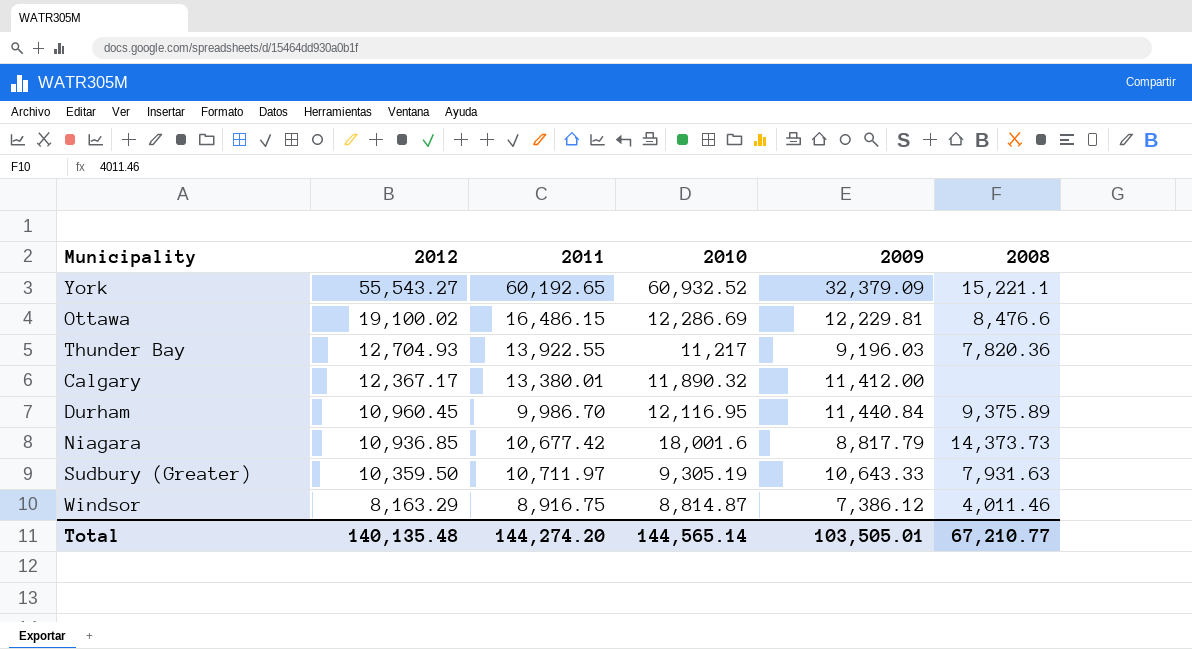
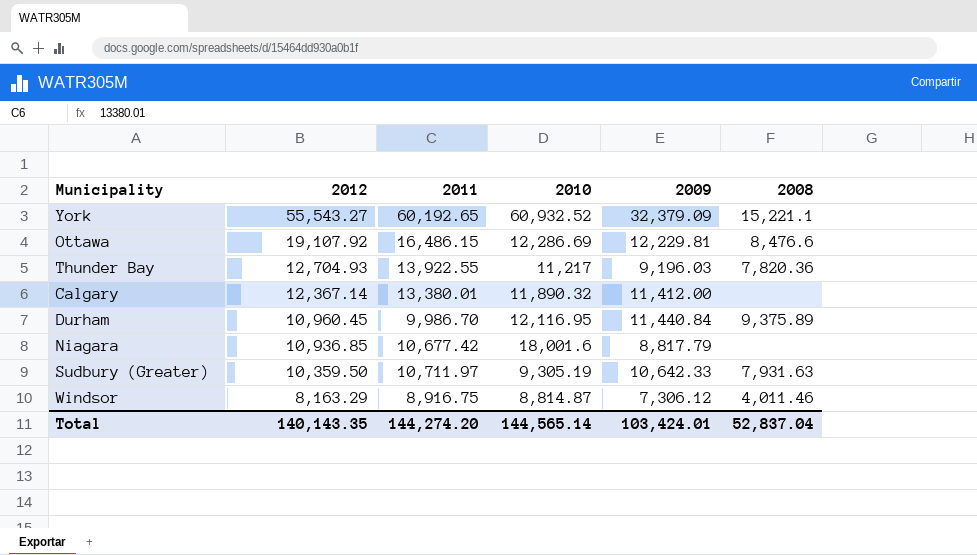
Ottawa | 2012: 19,100.02 -> 19,107.92
Calgary | 2012: 12,367.17 -> 12,367.14
Niagara | 2008: 14,373.73 -> none
Sudbury (Greater) | 2009: 10,643.33 -> 10,642.33
Windsor | 2009: 7,386.12 -> 7,306.12
Total | 2012: 140,135.48 -> 140,143.35
Total | 2009: 103,505.01 -> 103,424.01
Total | 2008: 67,210.77 -> 52,837.04

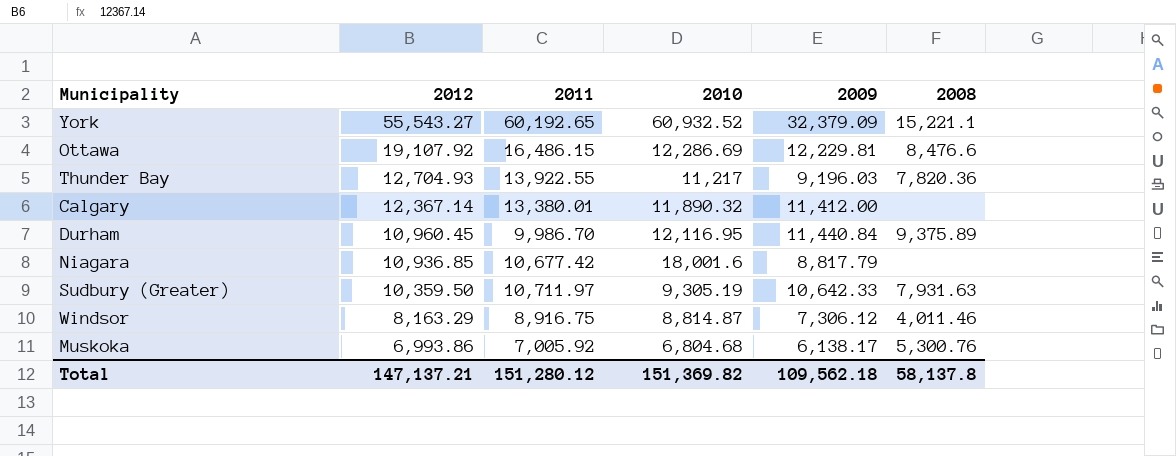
row Muskoka: none -> 6,993.86 | 7,005.92 | 6,804.68 | 6,138.17 | 5,300.76
Total | 2012: 140,143.35 -> 147,137.21
Total | 2011: 144,274.20 -> 151,280.12
Total | 2010: 144,565.14 -> 151,369.82
Total | 2009: 103,424.01 -> 109,562.18
Total | 2008: 52,837.04 -> 58,137.8

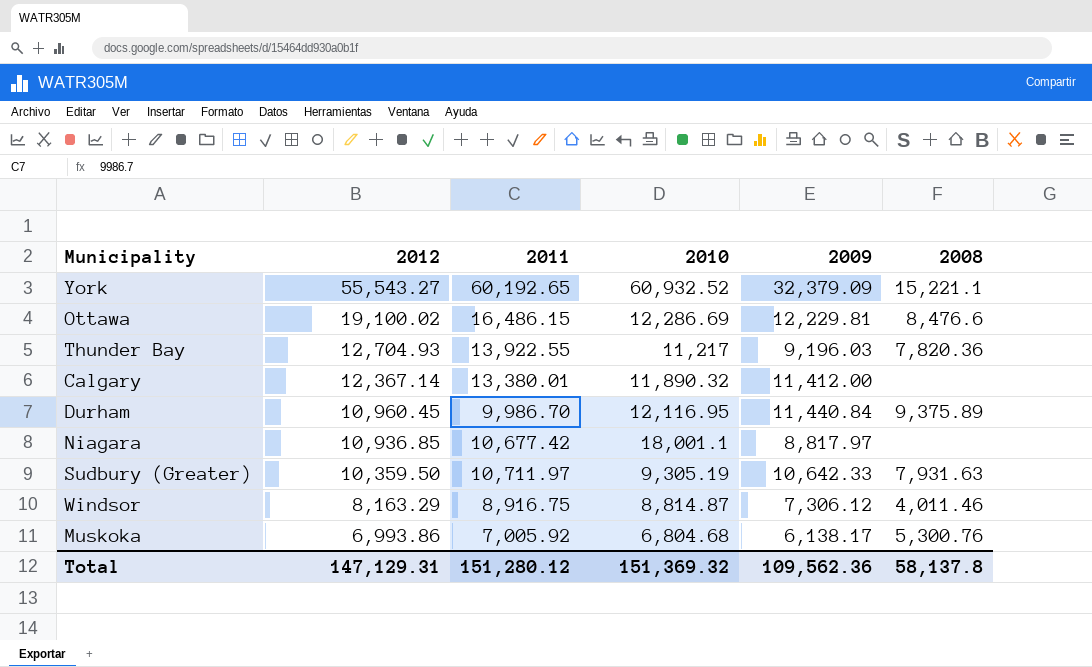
Ottawa | 2012: 19,107.92 -> 19,100.02
Niagara | 2010: 18,001.6 -> 18,001.1
Niagara | 2009: 8,817.79 -> 8,817.97
Total | 2012: 147,137.21 -> 147,129.31
Total | 2010: 151,369.82 -> 151,369.32
Total | 2009: 109,562.18 -> 109,562.36

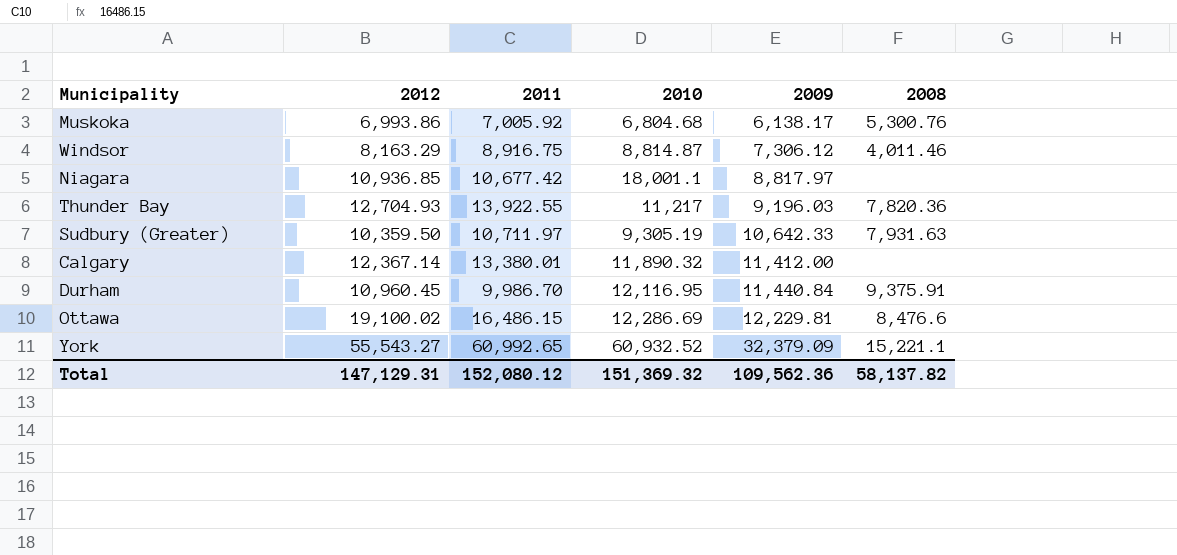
row order: 2012 descending -> 2009 ascending
Durham | 2008: 9,375.89 -> 9,375.91
York | 2011: 60,192.65 -> 60,992.65
Total | 2011: 151,280.12 -> 152,080.12
Total | 2008: 58,137.8 -> 58,137.82

